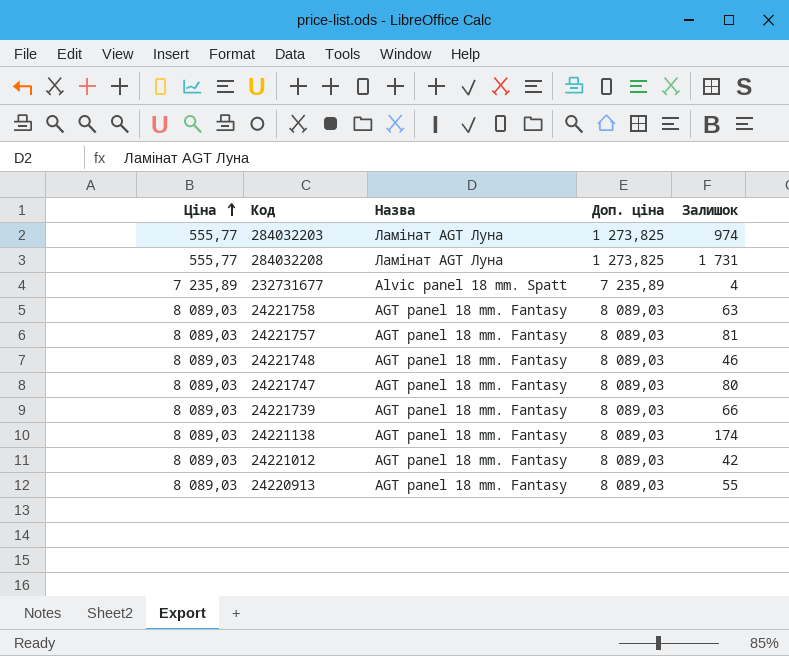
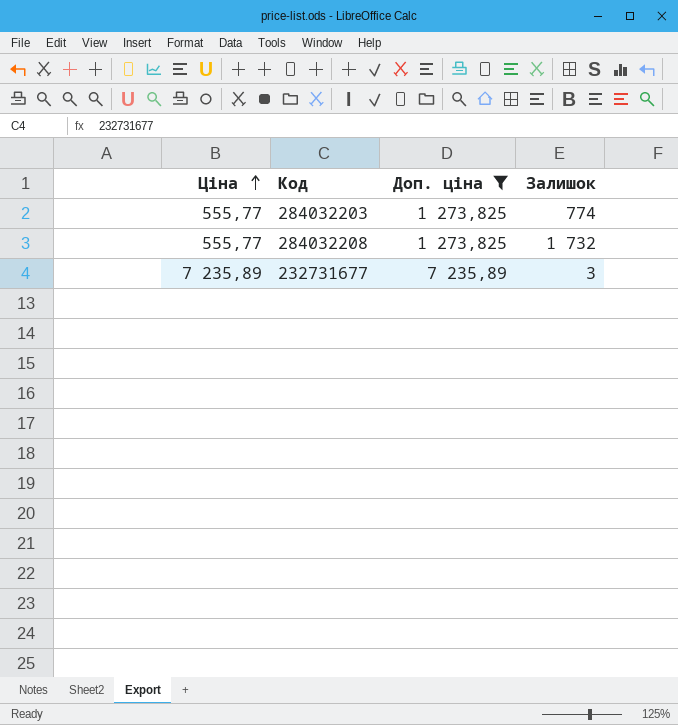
filter: none -> Доп. ціна != 8 089,03
column Назва | position: 3 -> none
284032203 | Залишок: 974 -> 774
284032208 | Залишок: 1 731 -> 1 732
232731677 | Залишок: 4 -> 3

